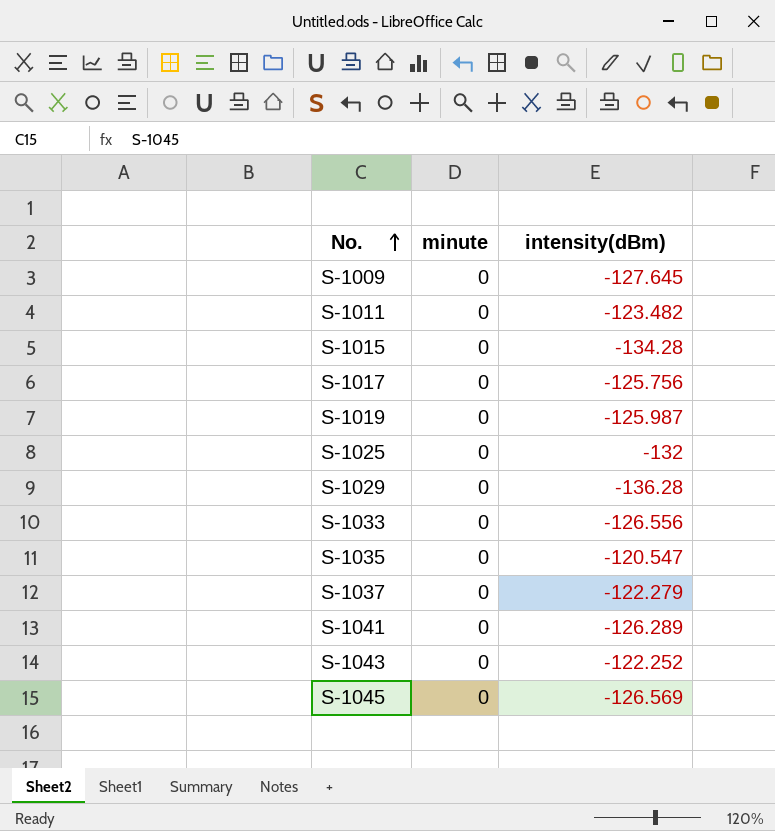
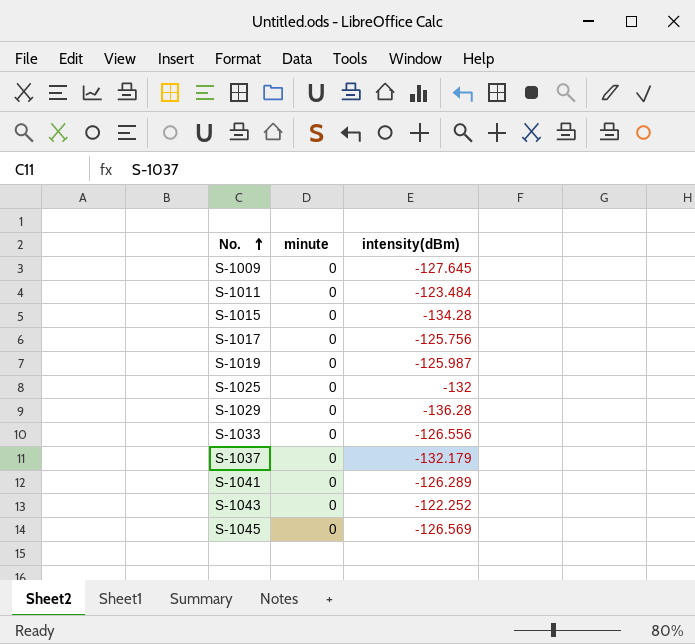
row S-1035: 0 | -120.547 -> none
S-1011 | intensity(dBm): -123.482 -> -123.484
S-1037 | intensity(dBm): -122.279 -> -132.179

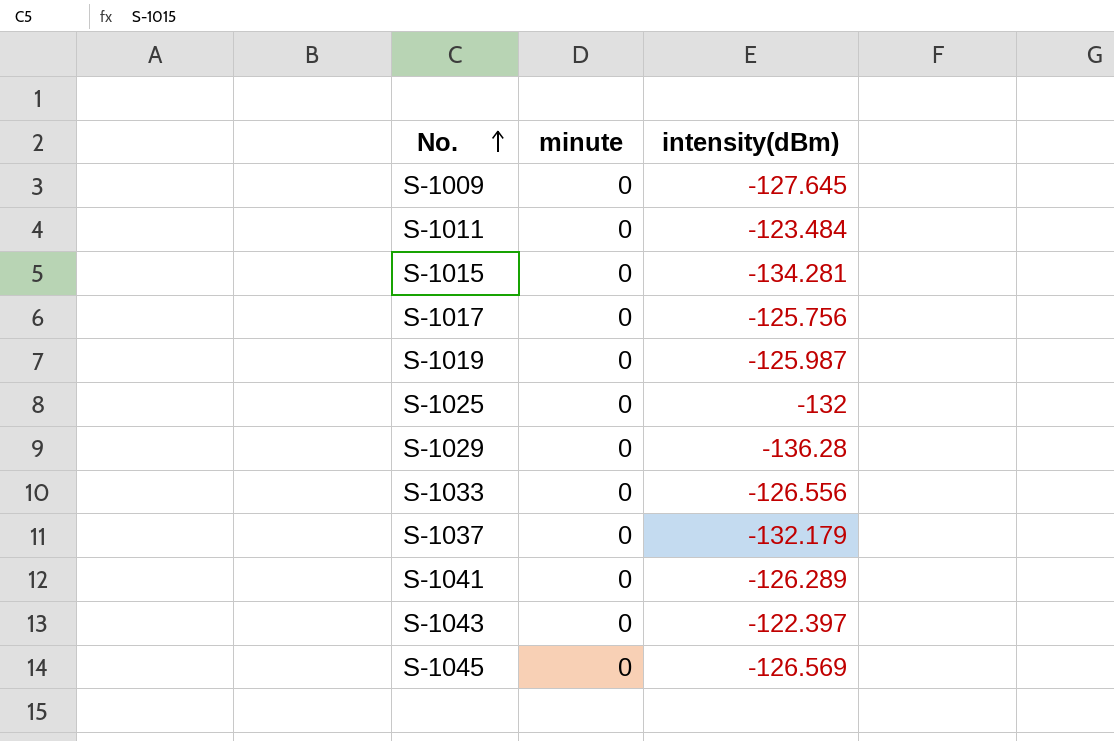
S-1015 | intensity(dBm): -134.28 -> -134.281
S-1043 | intensity(dBm): -122.252 -> -122.397

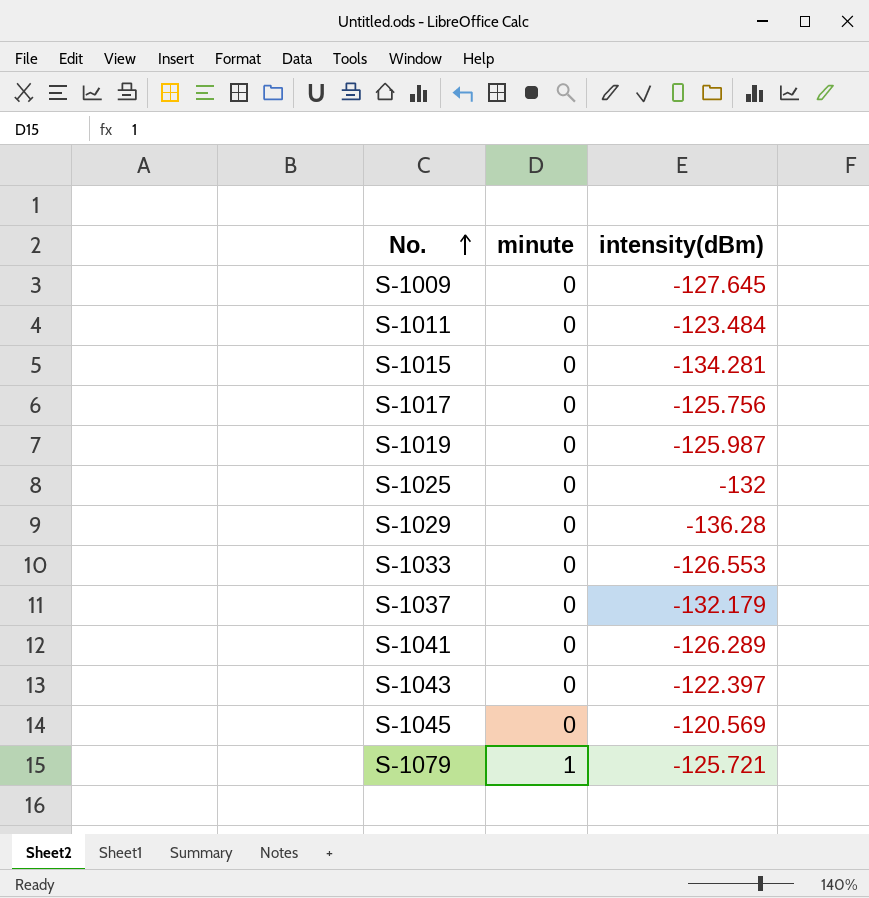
S-1033 | intensity(dBm): -126.556 -> -126.553
S-1045 | intensity(dBm): -126.569 -> -120.569
row S-1079: none -> 1 | -125.721

